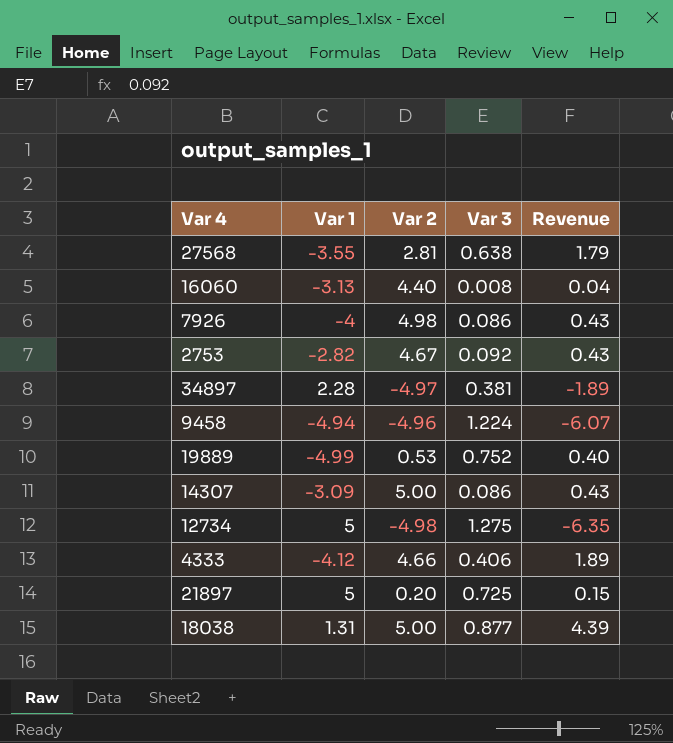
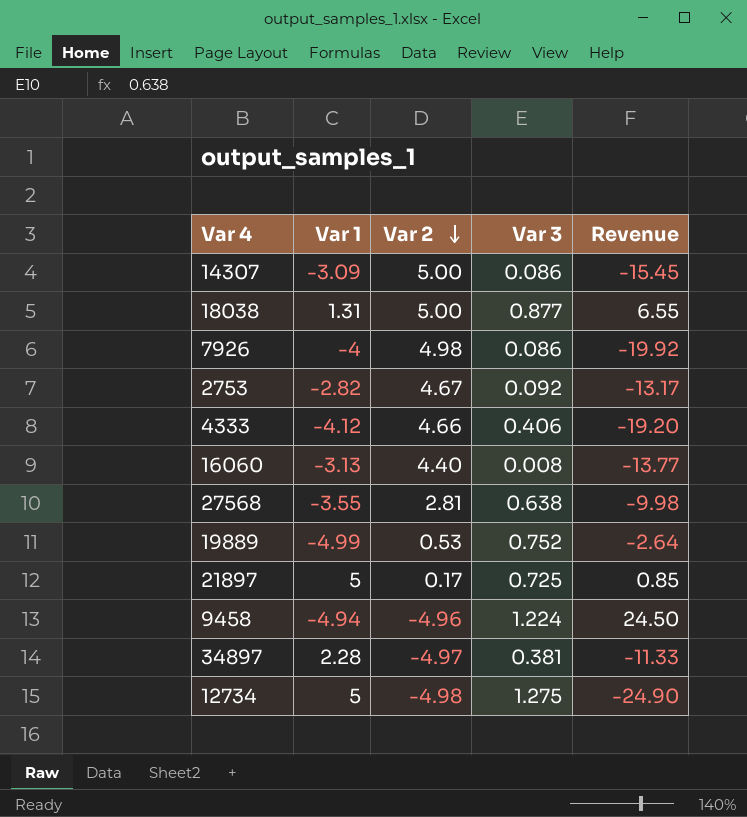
row order: none -> Var 2 descending
column Revenue | formula: [Var 2] * [Var 3] -> [Var 1] * [Var 2]
21897 | Var 2: 0.20 -> 0.17

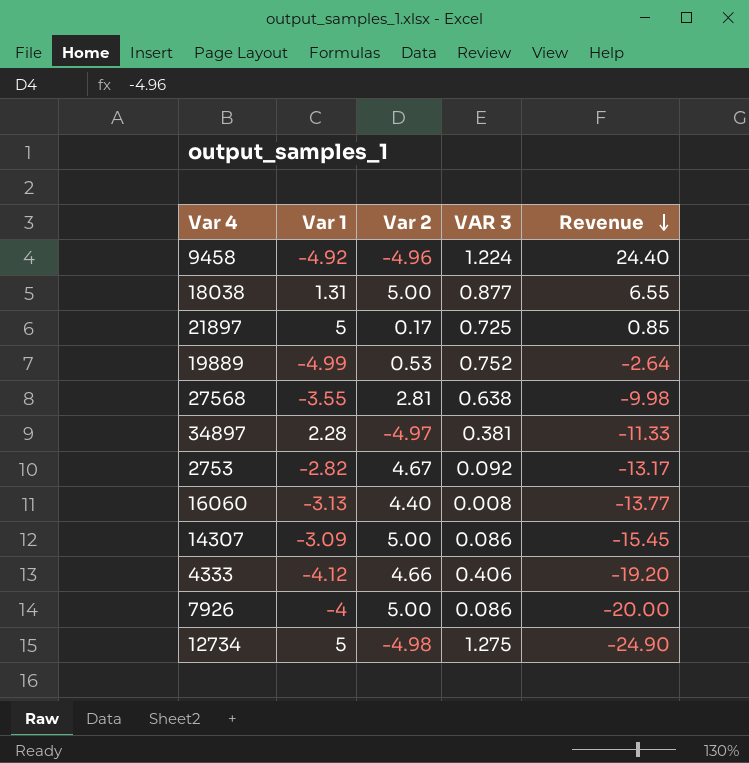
row order: Var 2 descending -> Revenue descending
column name: Var 3 -> VAR 3
9458 | Var 1: -4.94 -> -4.92
9458 | Revenue: 24.50 -> 24.40
7926 | Var 2: 4.98 -> 5.00
7926 | Revenue: -19.92 -> -20.00

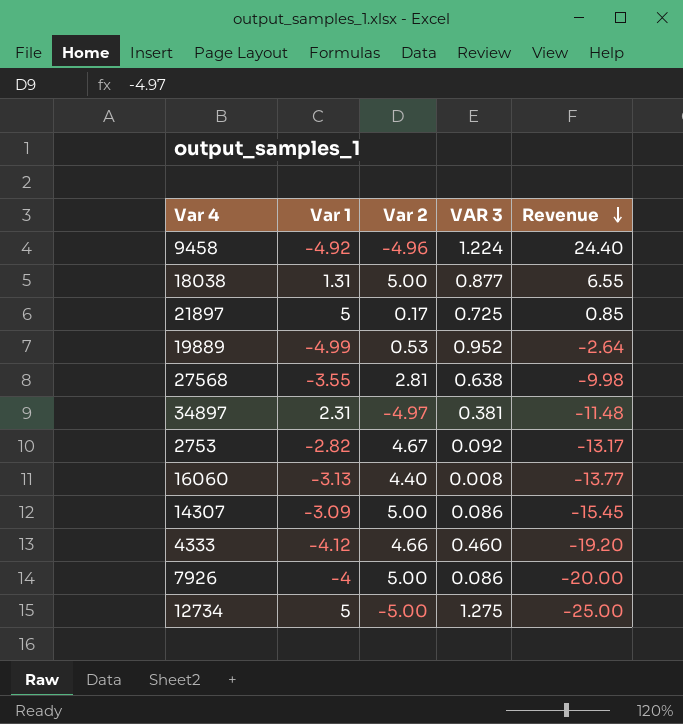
19889 | VAR 3: 0.752 -> 0.952
34897 | Var 1: 2.28 -> 2.31
34897 | Revenue: -11.33 -> -11.48
4333 | VAR 3: 0.406 -> 0.460
12734 | Var 2: -4.98 -> -5.00
12734 | Revenue: -24.90 -> -25.00

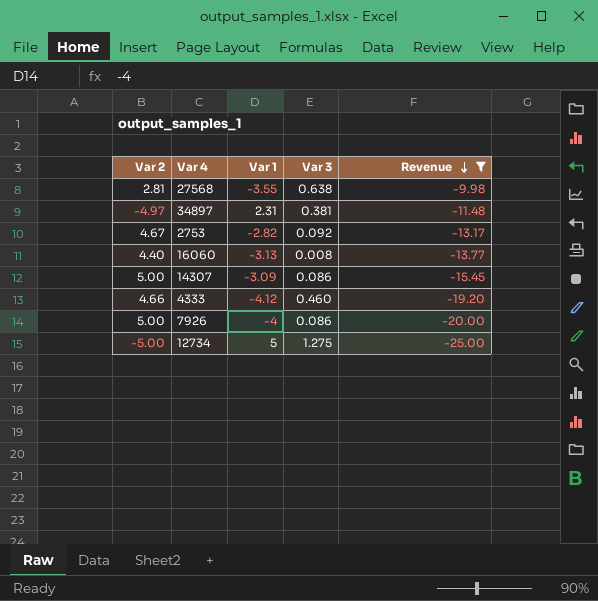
filter: none -> Revenue <= -9.98
column Var 2 | position: 3 -> 1
column name: VAR 3 -> Var 3

